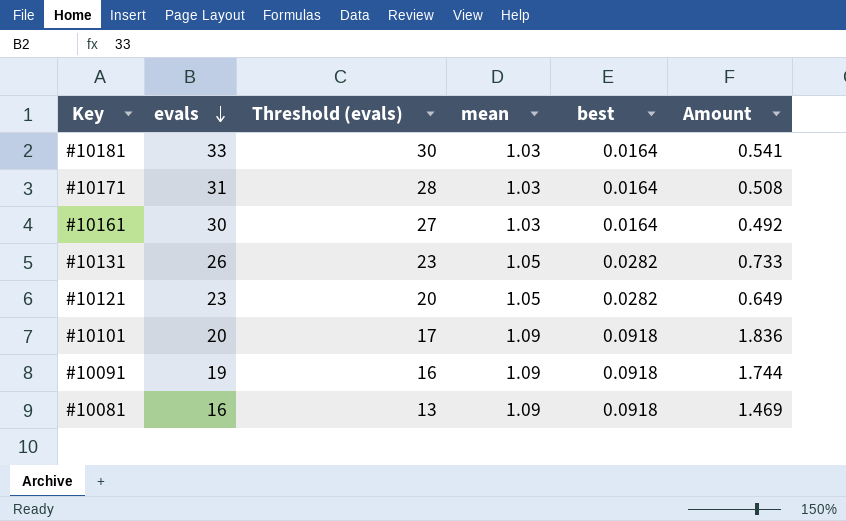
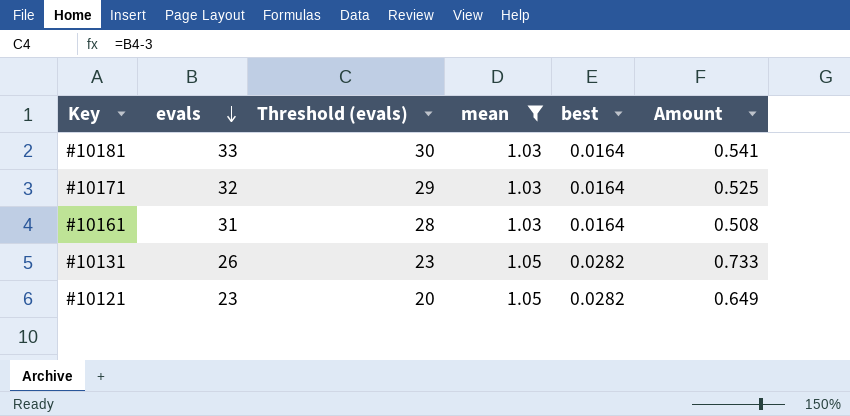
filter: none -> mean != 1.09
#10171 | evals: 31 -> 32
#10171 | Threshold (evals): 28 -> 29
#10171 | Amount: 0.508 -> 0.525
#10161 | evals: 30 -> 31
#10161 | Threshold (evals): 27 -> 28
#10161 | Amount: 0.492 -> 0.508

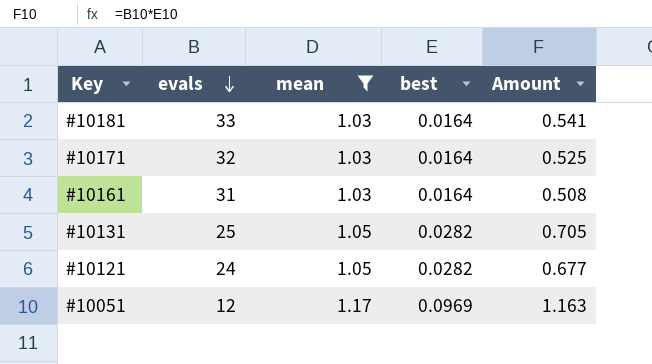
column Threshold (evals) | formula: [evals] - 3 -> none
#10131 | evals: 26 -> 25
#10131 | Amount: 0.733 -> 0.705
#10121 | evals: 23 -> 24
#10121 | Amount: 0.649 -> 0.677
row #10051: none -> 12 | 1.17 | 0.0969 | 1.163

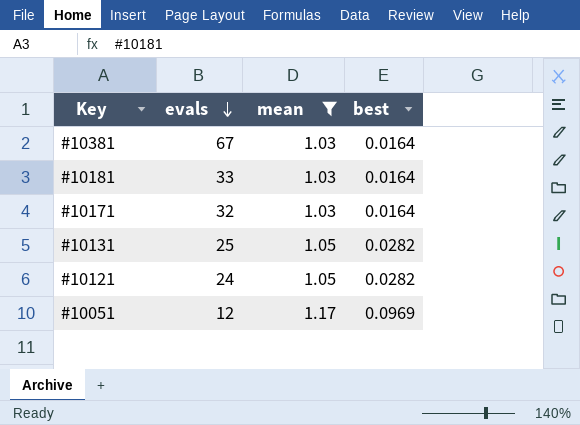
column Amount | formula: [evals] * [best] -> none
row #10161: 31 | 1.03 | 0.0164 | 0.508 -> none
row #10381: none -> 67 | 1.03 | 0.0164

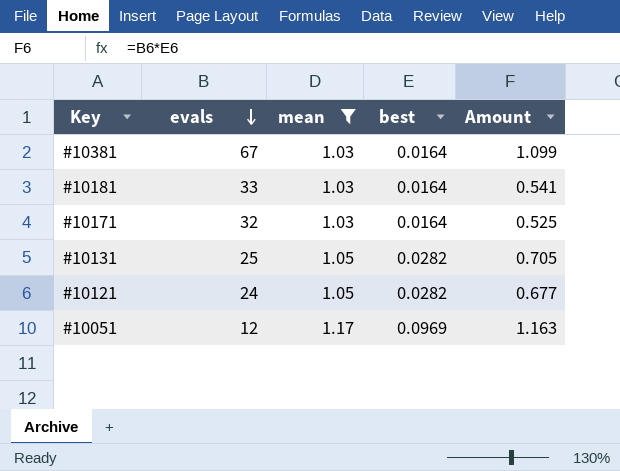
column Amount | formula: none -> [evals] * [best]

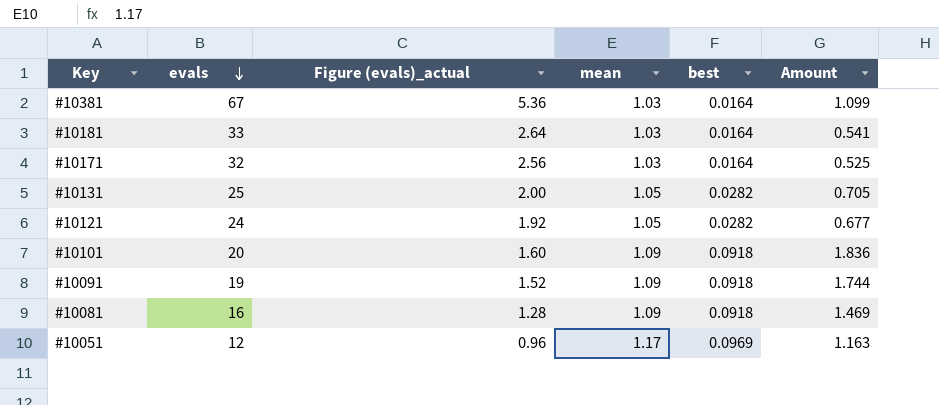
filter: mean != 1.09 -> none
column Figure (evals)_actual | formula: none -> [evals] * 0.08

